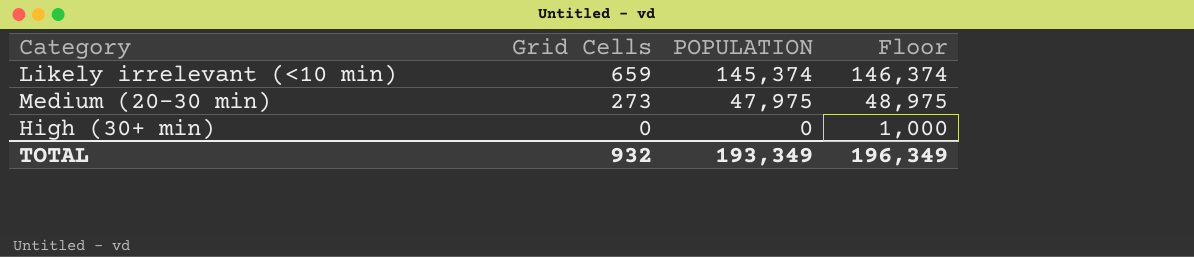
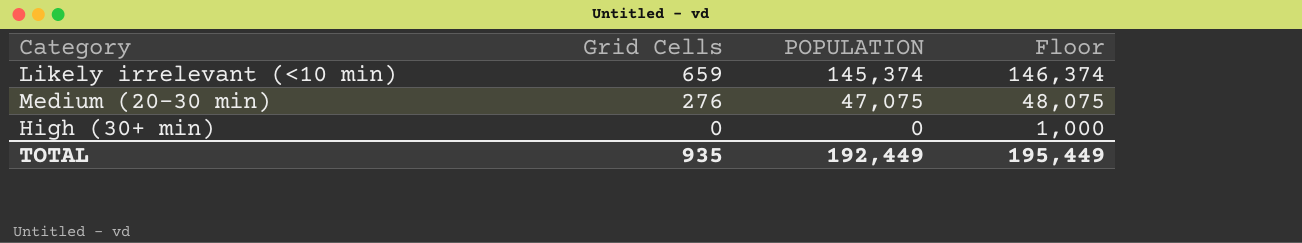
Medium (20-30 min) | Grid Cells: 273 -> 276
Medium (20-30 min) | POPULATION: 47,975 -> 47,075
Medium (20-30 min) | Floor: 48,975 -> 48,075
TOTAL | Grid Cells: 932 -> 935
TOTAL | POPULATION: 193,349 -> 192,449
TOTAL | Floor: 196,349 -> 195,449

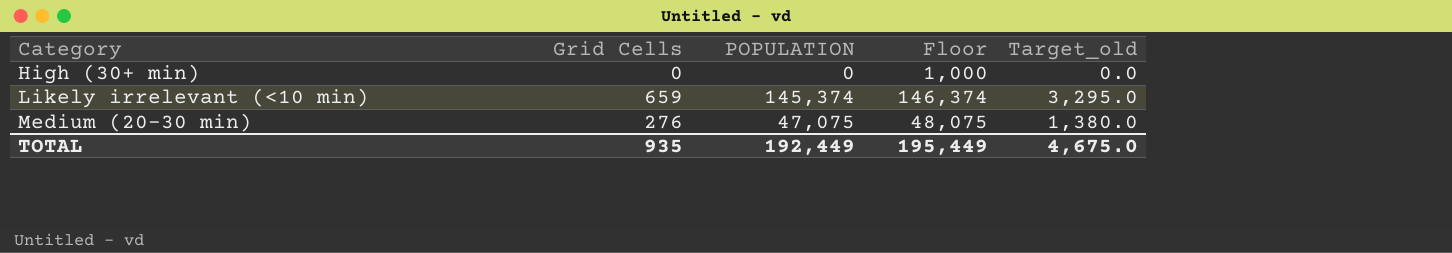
row order: Grid Cells descending -> Category ascending
column Target_old | formula: none -> [Grid Cells] * 5

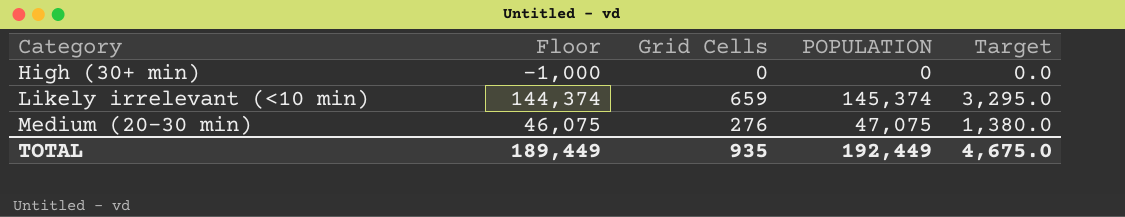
column Floor | formula: [POPULATION] + 1000 -> [POPULATION] - 1000
column Floor | position: 4 -> 2
column name: Target_old -> Target
TOTAL | Floor: 195,449 -> 189,449

